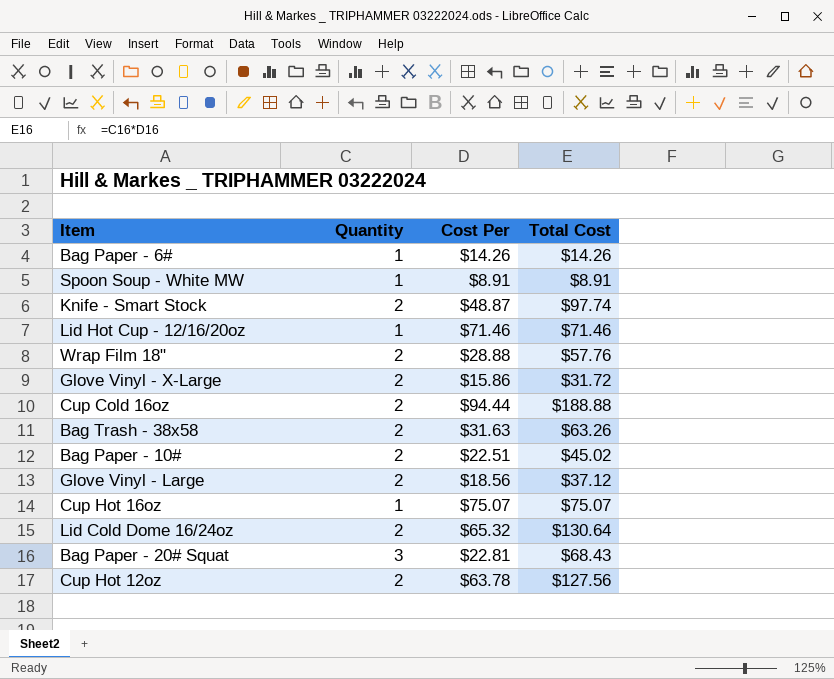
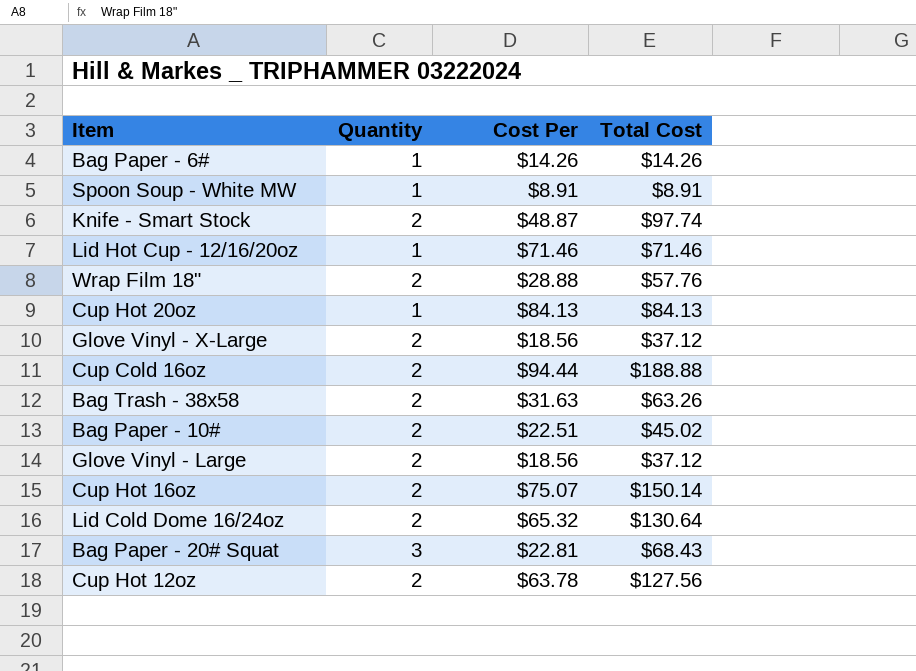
row Cup Hot 20oz: none -> 1 | $84.13 | $84.13
Glove Vinyl - X-Large | Cost Per: $15.86 -> $18.56
Glove Vinyl - X-Large | Total Cost: $31.72 -> $37.12
Cup Hot 16oz | Quantity: 1 -> 2
Cup Hot 16oz | Total Cost: $75.07 -> $150.14

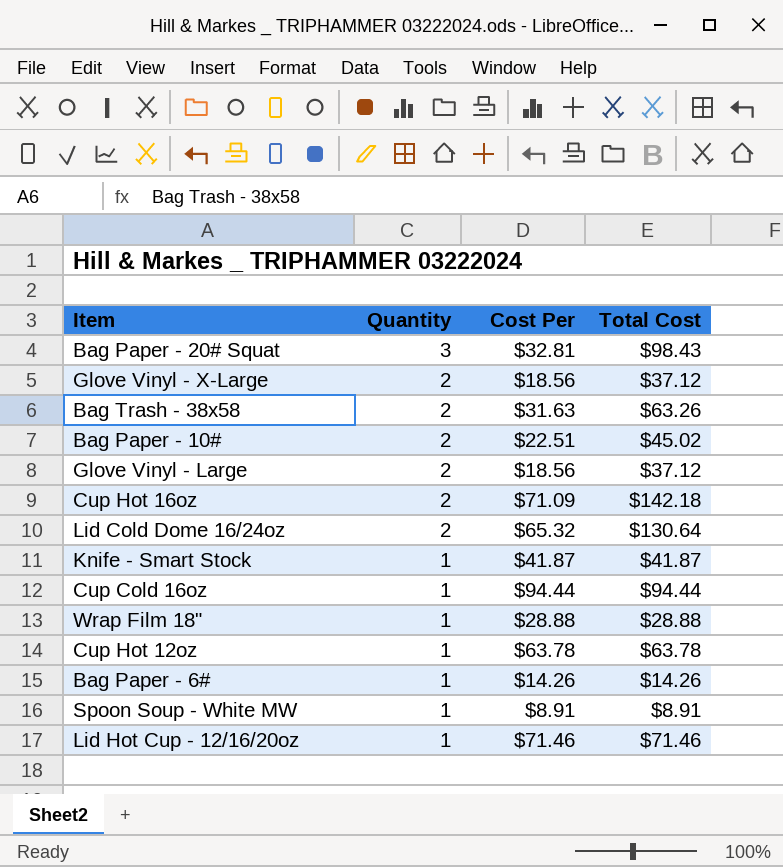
row order: none -> Quantity descending
row Cup Hot 20oz: 1 | $84.13 | $84.13 -> none
Bag Paper - 20# Squat | Cost Per: $22.81 -> $32.81
Bag Paper - 20# Squat | Total Cost: $68.43 -> $98.43
Cup Hot 16oz | Cost Per: $75.07 -> $71.09
Cup Hot 16oz | Total Cost: $150.14 -> $142.18
Knife - Smart Stock | Quantity: 2 -> 1
Knife - Smart Stock | Cost Per: $48.87 -> $41.87
Knife - Smart Stock | Total Cost: $97.74 -> $41.87
Cup Cold 16oz | Quantity: 2 -> 1
Cup Cold 16oz | Total Cost: $188.88 -> $94.44
Wrap Film 18" | Quantity: 2 -> 1
Wrap Film 18" | Total Cost: $57.76 -> $28.88
Cup Hot 12oz | Quantity: 2 -> 1
Cup Hot 12oz | Total Cost: $127.56 -> $63.78

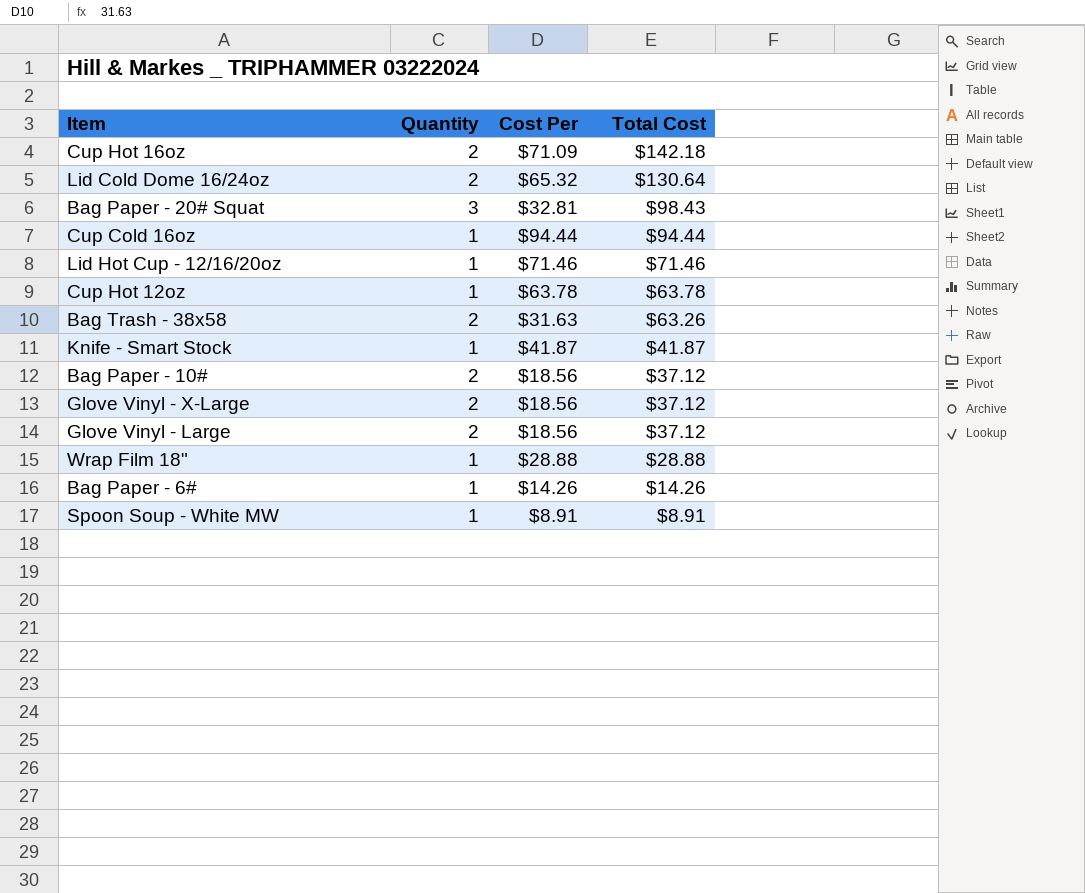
row order: Quantity descending -> Total Cost descending
Bag Paper - 10# | Cost Per: $22.51 -> $18.56
Bag Paper - 10# | Total Cost: $45.02 -> $37.12

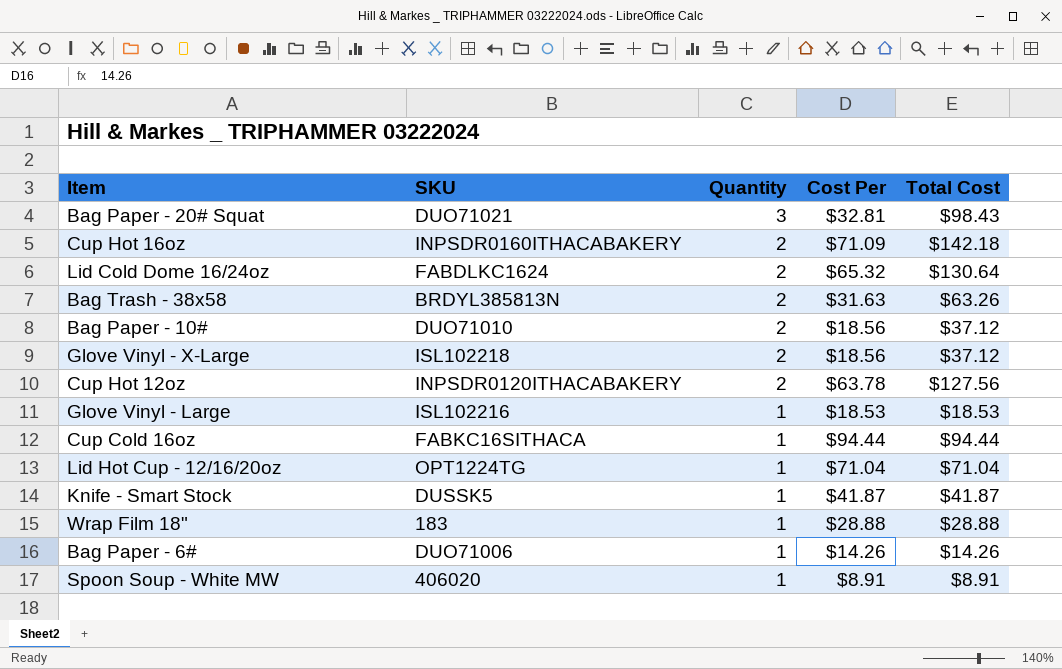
row order: Total Cost descending -> Quantity descending
column SKU | position: none -> 2
Cup Hot 12oz | Quantity: 1 -> 2
Cup Hot 12oz | Total Cost: $63.78 -> $127.56
Glove Vinyl - Large | Quantity: 2 -> 1
Glove Vinyl - Large | Cost Per: $18.56 -> $18.53
Glove Vinyl - Large | Total Cost: $37.12 -> $18.53
Lid Hot Cup - 12/16/20oz | Cost Per: $71.46 -> $71.04
Lid Hot Cup - 12/16/20oz | Total Cost: $71.46 -> $71.04

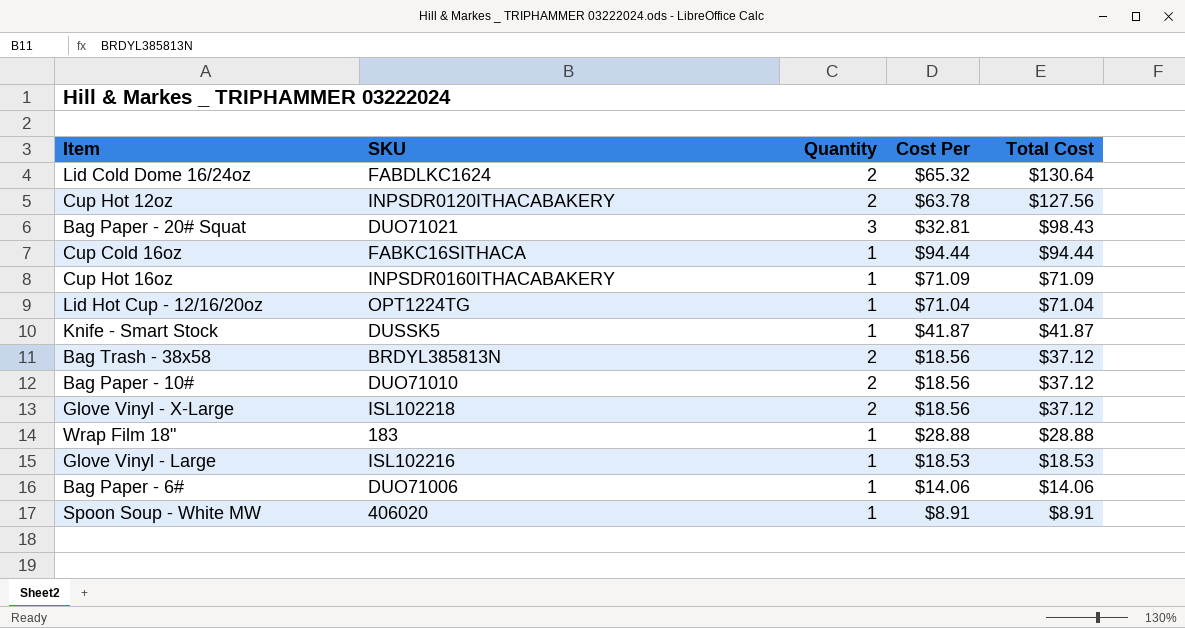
row order: Quantity descending -> Total Cost descending
Cup Hot 16oz | Quantity: 2 -> 1
Cup Hot 16oz | Total Cost: $142.18 -> $71.09
Bag Trash - 38x58 | Cost Per: $31.63 -> $18.56
Bag Trash - 38x58 | Total Cost: $63.26 -> $37.12
Bag Paper - 6# | Cost Per: $14.26 -> $14.06
Bag Paper - 6# | Total Cost: $14.26 -> $14.06

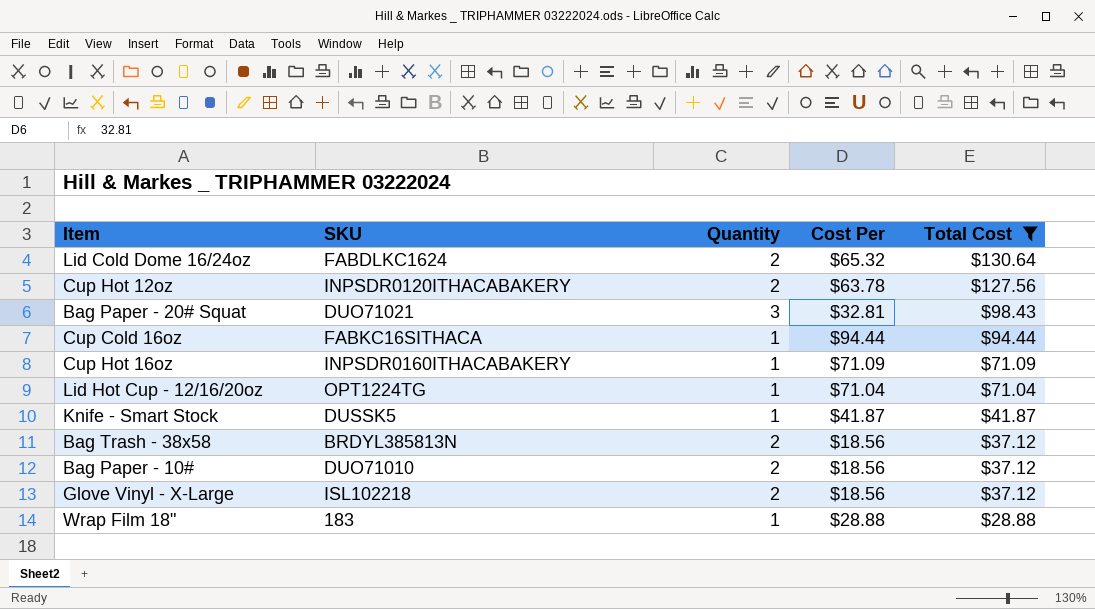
filter: none -> Total Cost >= $28.88

